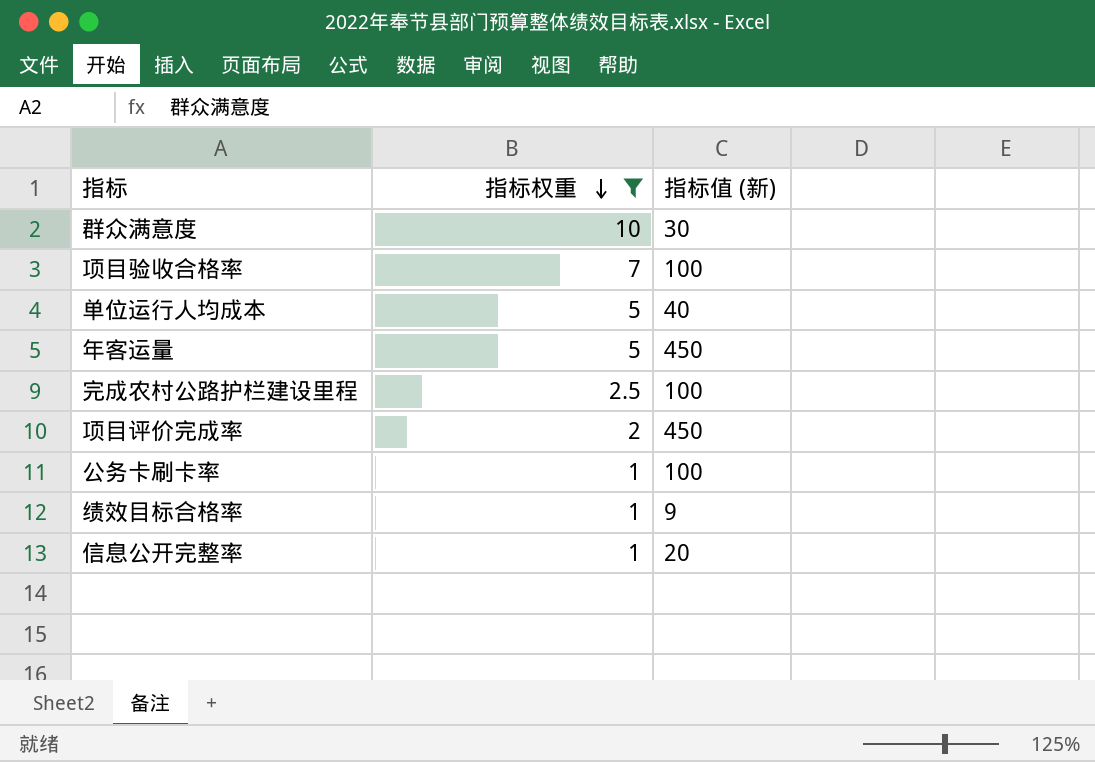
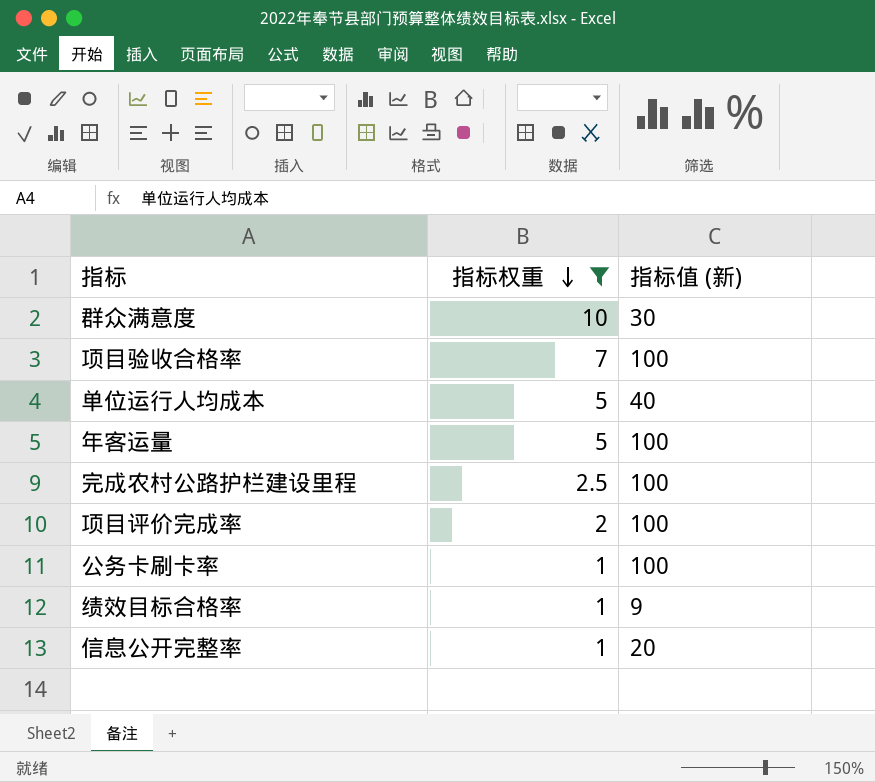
年客运量 | 指标值 (新): 450 -> 100
项目评价完成率 | 指标值 (新): 450 -> 100

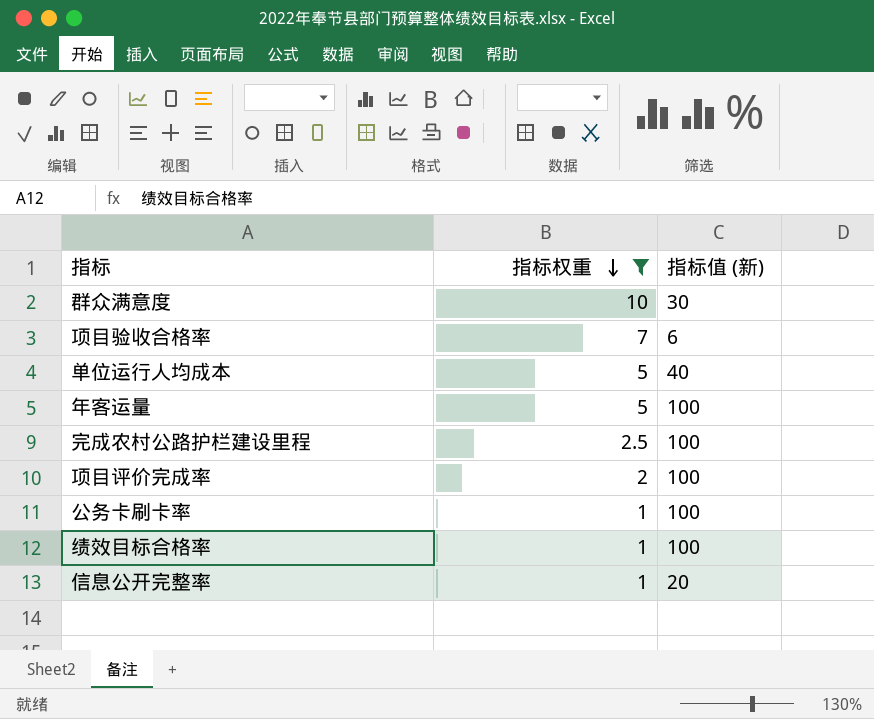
项目验收合格率 | 指标值 (新): 100 -> 6
绩效目标合格率 | 指标值 (新): 9 -> 100

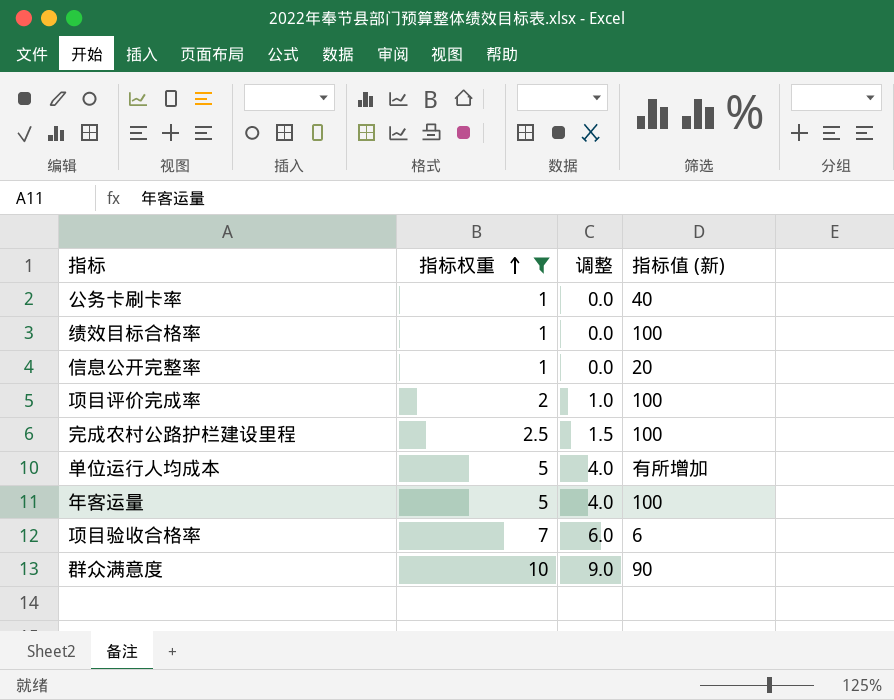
row order: 指标权重 descending -> 指标权重 ascending
column 调整 | formula: none -> [指标权重] - 1
公务卡刷卡率 | 指标值 (新): 100 -> 40
单位运行人均成本 | 指标值 (新): 40 -> 有所增加
群众满意度 | 指标值 (新): 30 -> 90

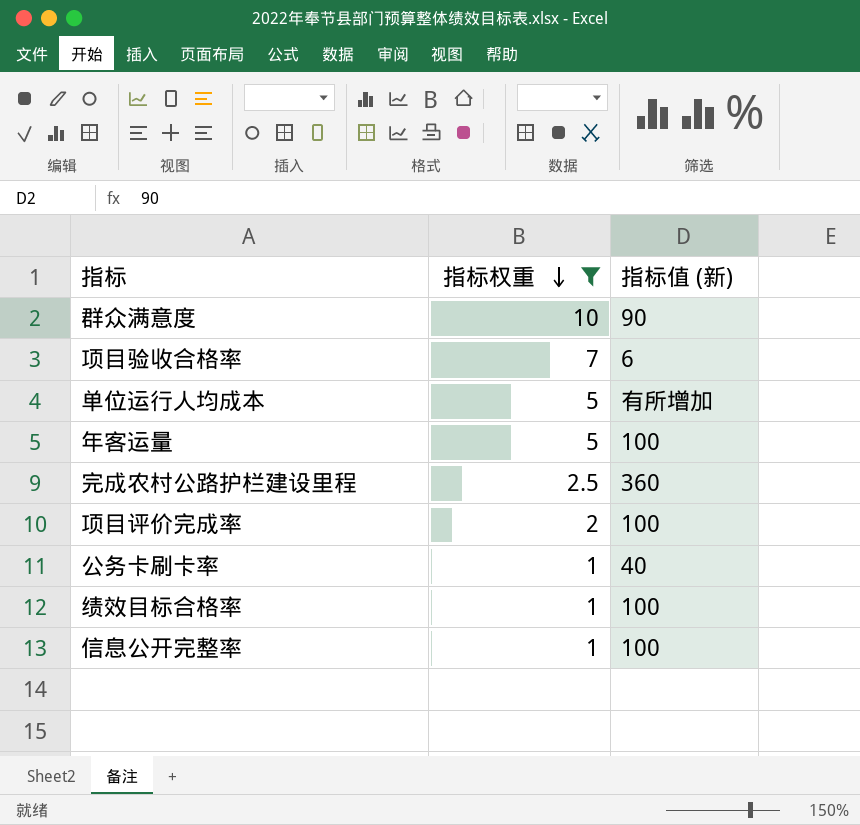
row order: 指标权重 ascending -> 指标权重 descending
column 调整 | formula: [指标权重] - 1 -> none
完成农村公路护栏建设里程 | 指标值 (新): 100 -> 360
信息公开完整率 | 指标值 (新): 20 -> 100

